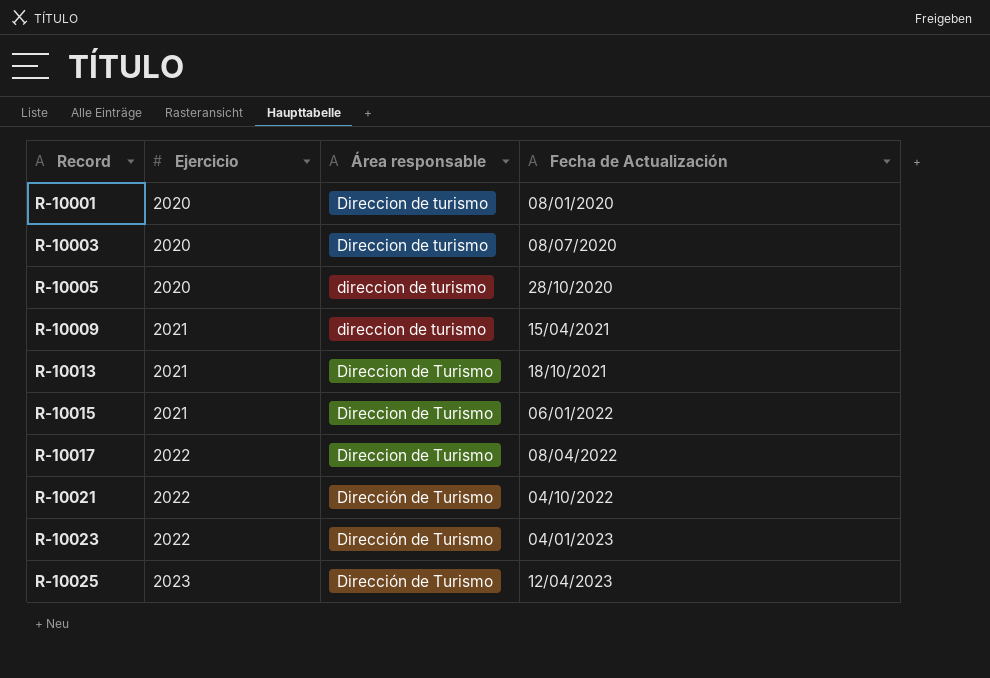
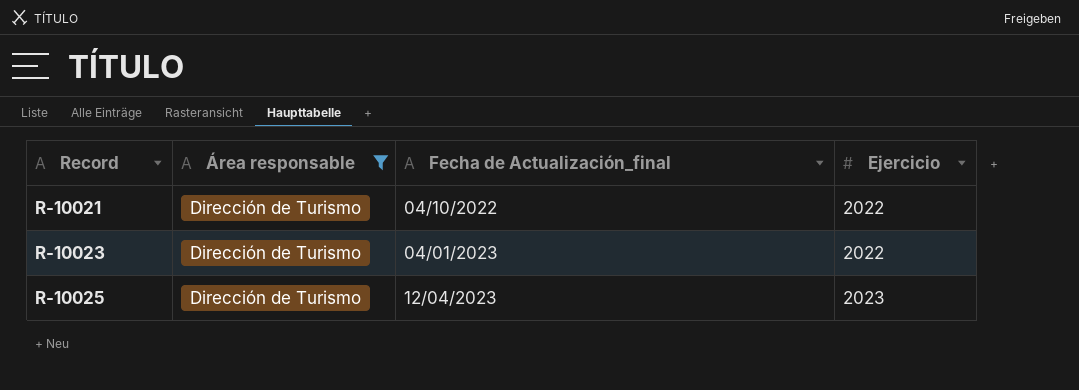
filter: none -> Área responsable = Dirección de Turismo
column name: Fecha de Actualización -> Fecha de Actualización_final
column Ejercicio | position: 2 -> 4

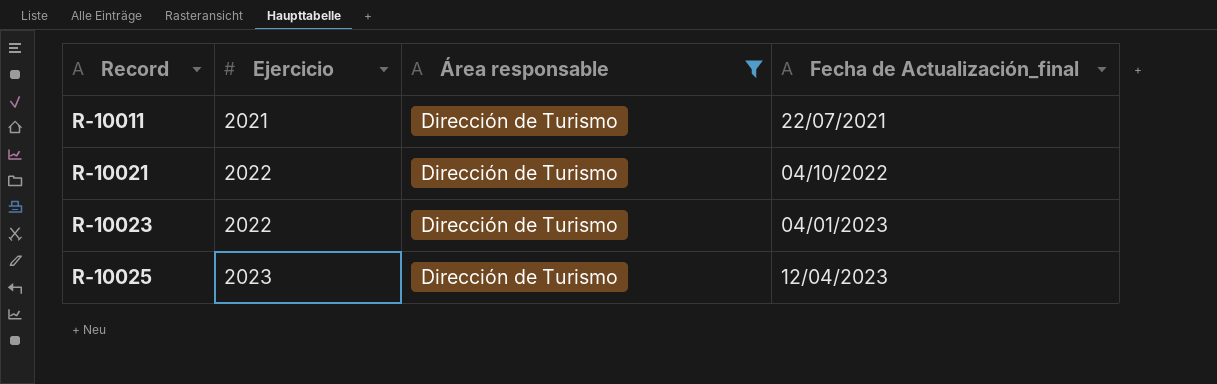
column Ejercicio | position: 4 -> 2
row R-10011: none -> 2021 | Dirección de Turismo | 22/07/2021

